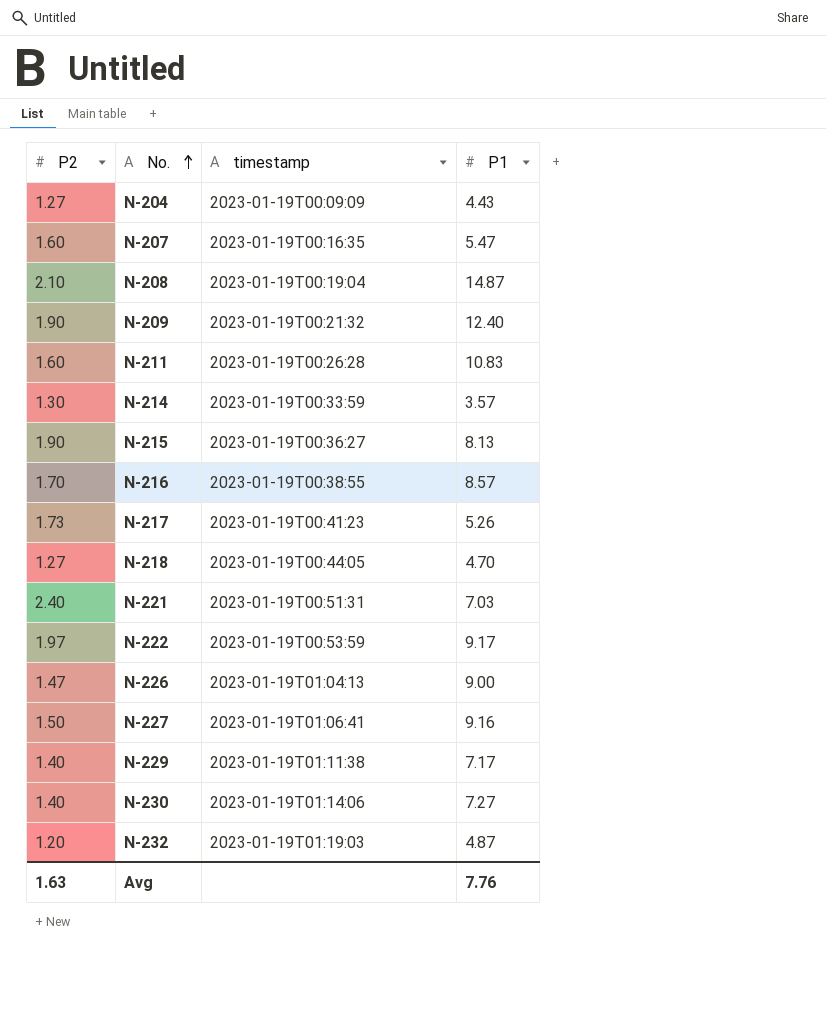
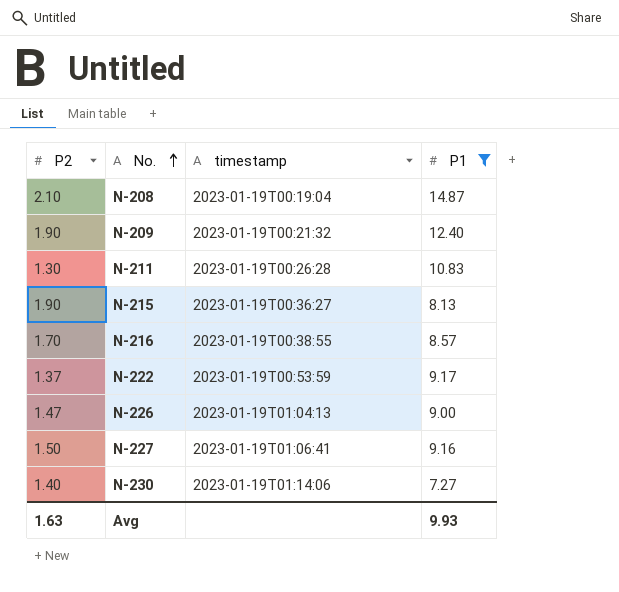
filter: none -> P1 >= 7.27
N-211 | P2: 1.60 -> 1.30
N-222 | P2: 1.97 -> 1.37
Avg | P1: 7.76 -> 9.93

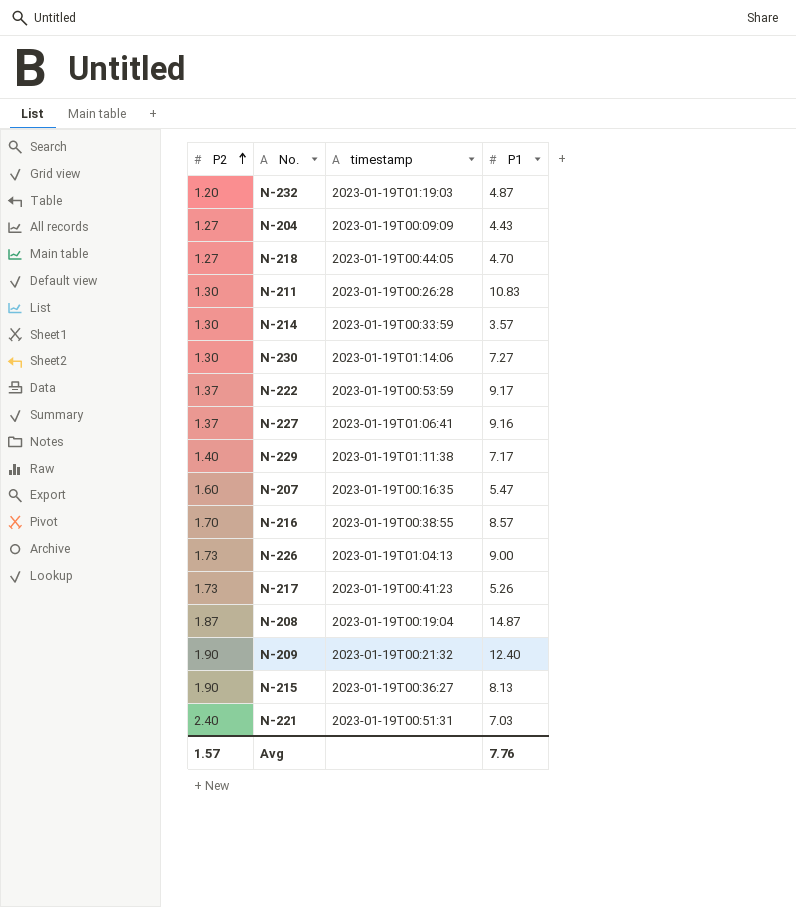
filter: P1 >= 7.27 -> none
row order: No. ascending -> P2 ascending
N-230 | P2: 1.40 -> 1.30
N-227 | P2: 1.50 -> 1.37
N-226 | P2: 1.47 -> 1.73
N-208 | P2: 2.10 -> 1.87
Avg | P2: 1.63 -> 1.57
Avg | P1: 9.93 -> 7.76

